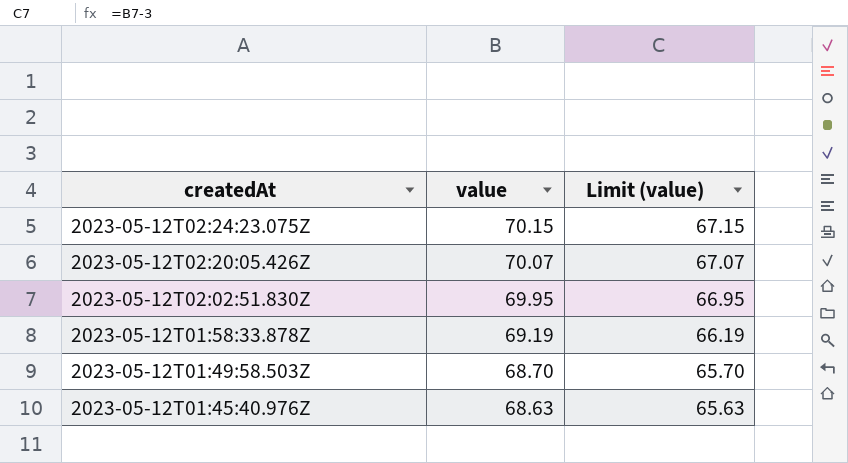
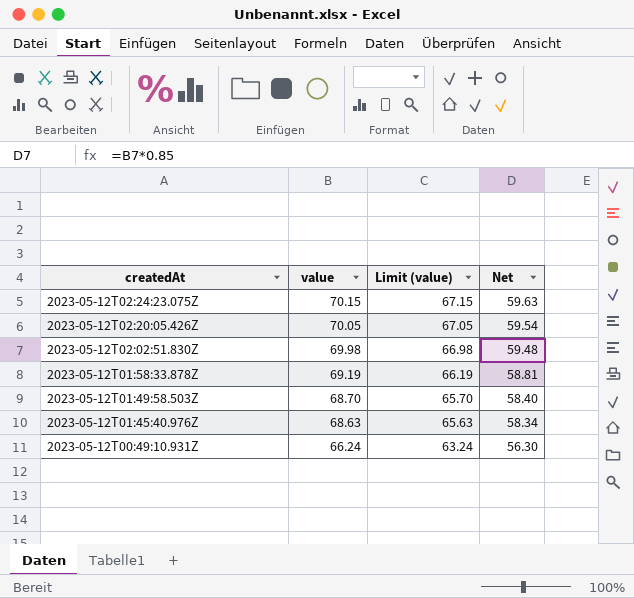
column Net | formula: none -> [value] * 0.85
2023-05-12T02:20:05.426Z | value: 70.07 -> 70.05
2023-05-12T02:20:05.426Z | Limit (value): 67.07 -> 67.05
2023-05-12T02:02:51.830Z | value: 69.95 -> 69.98
2023-05-12T02:02:51.830Z | Limit (value): 66.95 -> 66.98
row 2023-05-12T00:49:10.931Z: none -> 66.24 | 63.24 | 56.30

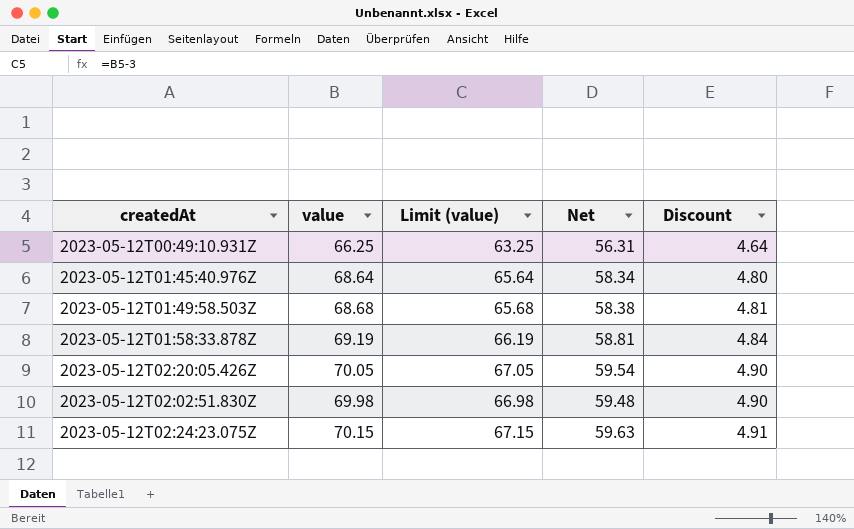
row order: createdAt descending -> Discount ascending
column Discount | formula: none -> [value] * 0.07
2023-05-12T00:49:10.931Z | value: 66.24 -> 66.25
2023-05-12T00:49:10.931Z | Limit (value): 63.24 -> 63.25
2023-05-12T00:49:10.931Z | Net: 56.30 -> 56.31
2023-05-12T01:45:40.976Z | value: 68.63 -> 68.64
2023-05-12T01:45:40.976Z | Limit (value): 65.63 -> 65.64
2023-05-12T01:49:58.503Z | value: 68.70 -> 68.68
2023-05-12T01:49:58.503Z | Limit (value): 65.70 -> 65.68
2023-05-12T01:49:58.503Z | Net: 58.40 -> 58.38

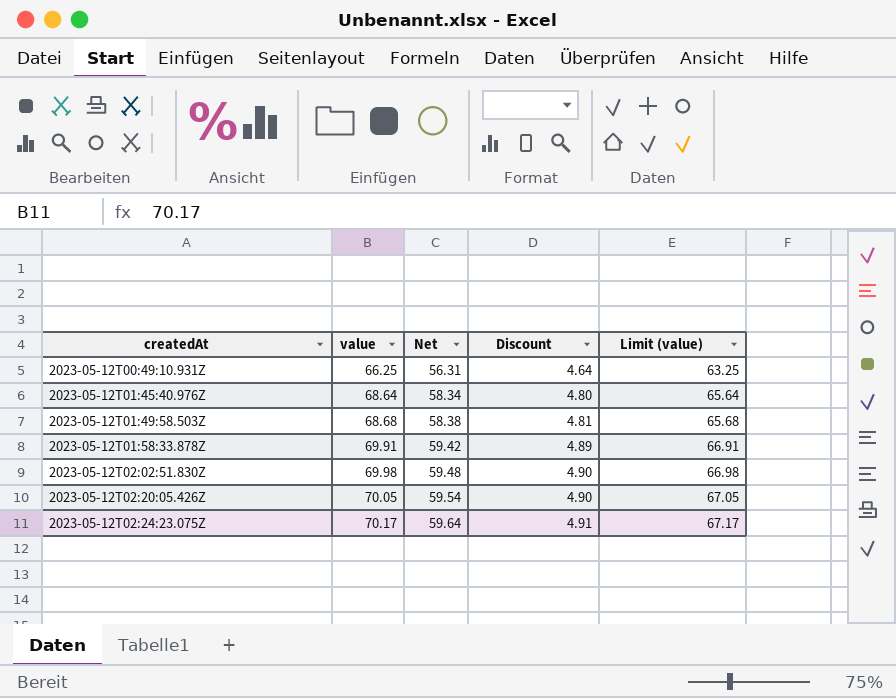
row order: Discount ascending -> createdAt ascending
column Limit (value) | position: 3 -> 5
2023-05-12T01:58:33.878Z | value: 69.19 -> 69.91
2023-05-12T01:58:33.878Z | Net: 58.81 -> 59.42
2023-05-12T01:58:33.878Z | Discount: 4.84 -> 4.89
2023-05-12T01:58:33.878Z | Limit (value): 66.19 -> 66.91
2023-05-12T02:24:23.075Z | value: 70.15 -> 70.17
2023-05-12T02:24:23.075Z | Net: 59.63 -> 59.64
2023-05-12T02:24:23.075Z | Limit (value): 67.15 -> 67.17

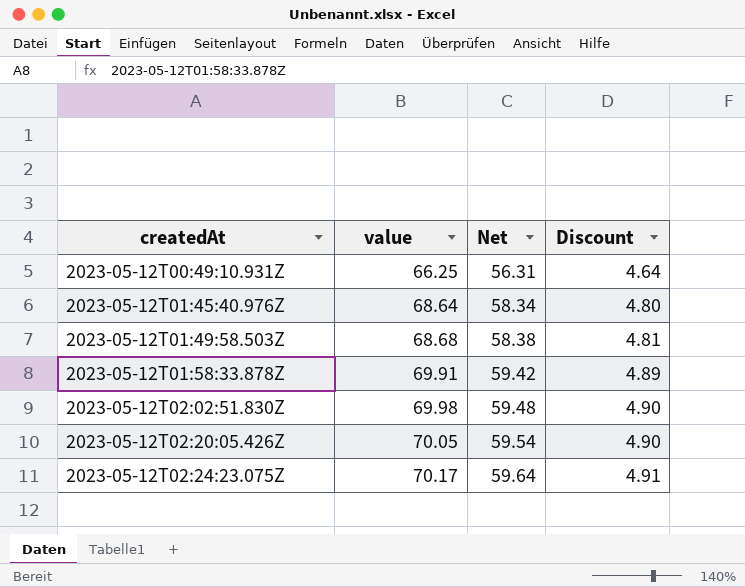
column Limit (value) | formula: [value] - 3 -> none

